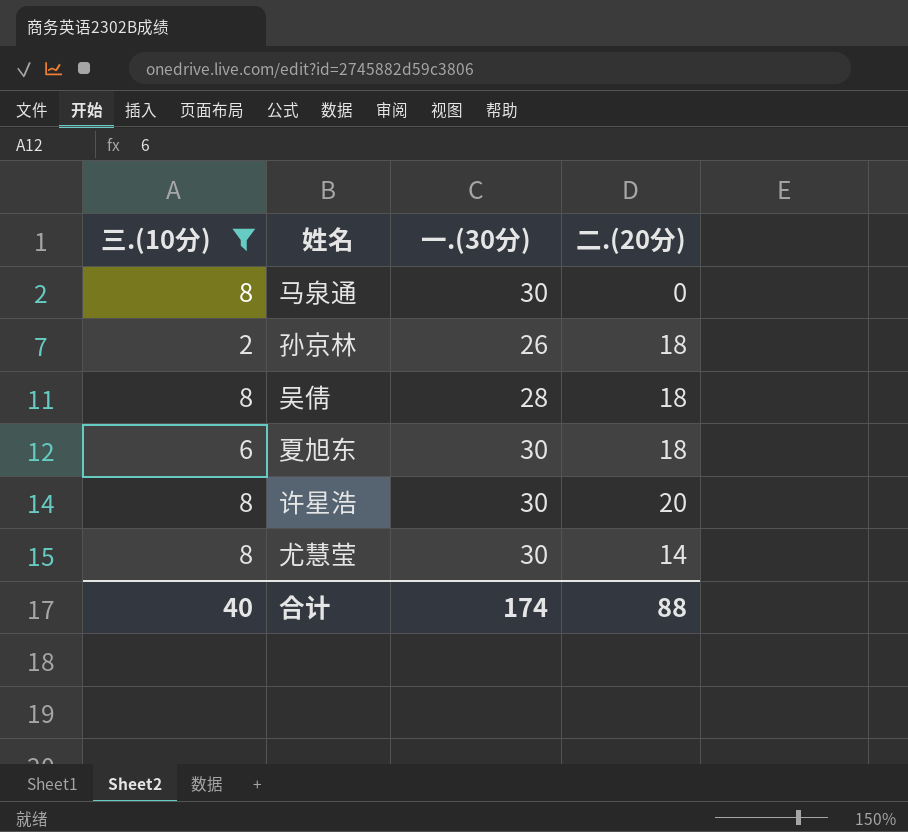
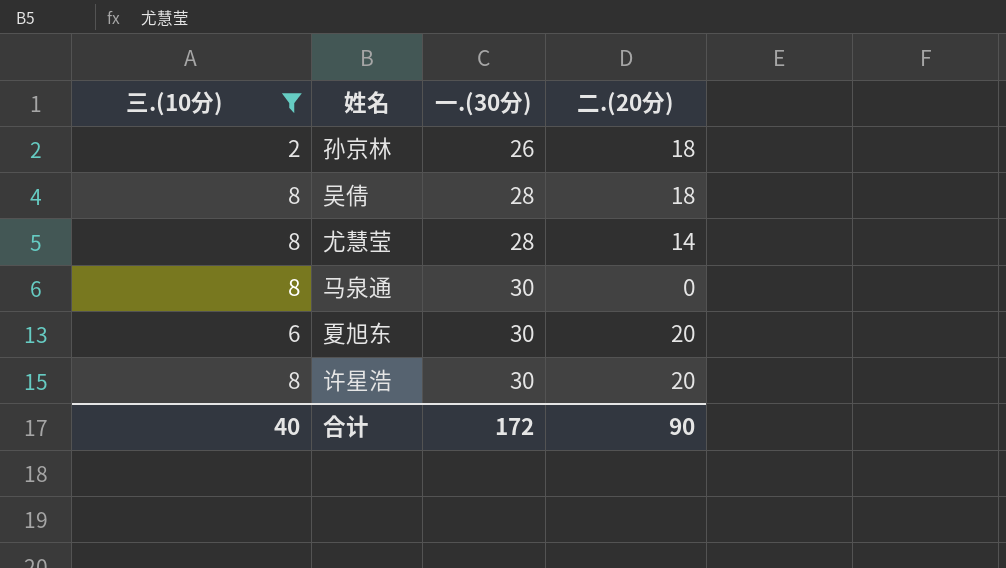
row order: none -> 一.(30分) ascending
尤慧莹 | 一.(30分): 30 -> 28
夏旭东 | 二.(20分): 18 -> 20
合计 | 一.(30分): 174 -> 172
合计 | 二.(20分): 88 -> 90

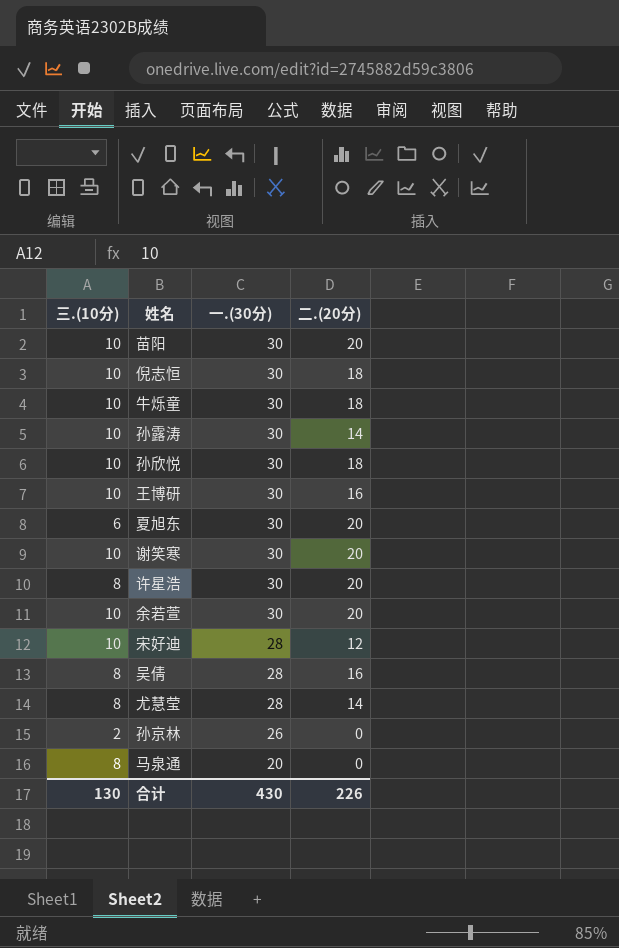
filter: 三.(10分) != 10 -> none
row order: 一.(30分) ascending -> 一.(30分) descending
吴倩 | 二.(20分): 18 -> 16
孙京林 | 二.(20分): 18 -> 0
马泉通 | 一.(30分): 30 -> 20
合计 | 三.(10分): 40 -> 130
合计 | 一.(30分): 172 -> 430
合计 | 二.(20分): 90 -> 226

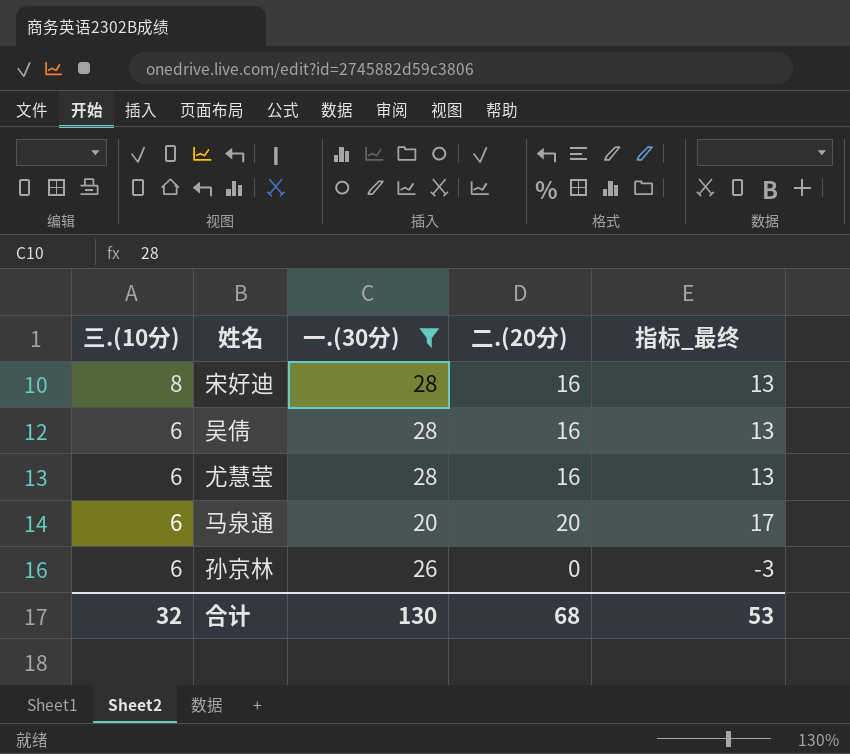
filter: none -> 一.(30分) != 30
row order: 一.(30分) descending -> 三.(10分) descending
column 指标_最终 | formula: none -> [二.(20分)] - 3
宋好迪 | 三.(10分): 10 -> 8
宋好迪 | 二.(20分): 12 -> 16
吴倩 | 三.(10分): 8 -> 6
尤慧莹 | 三.(10分): 8 -> 6
尤慧莹 | 二.(20分): 14 -> 16
马泉通 | 三.(10分): 8 -> 6
马泉通 | 二.(20分): 0 -> 20
孙京林 | 三.(10分): 2 -> 6
合计 | 三.(10分): 130 -> 32
合计 | 一.(30分): 430 -> 130
合计 | 二.(20分): 226 -> 68

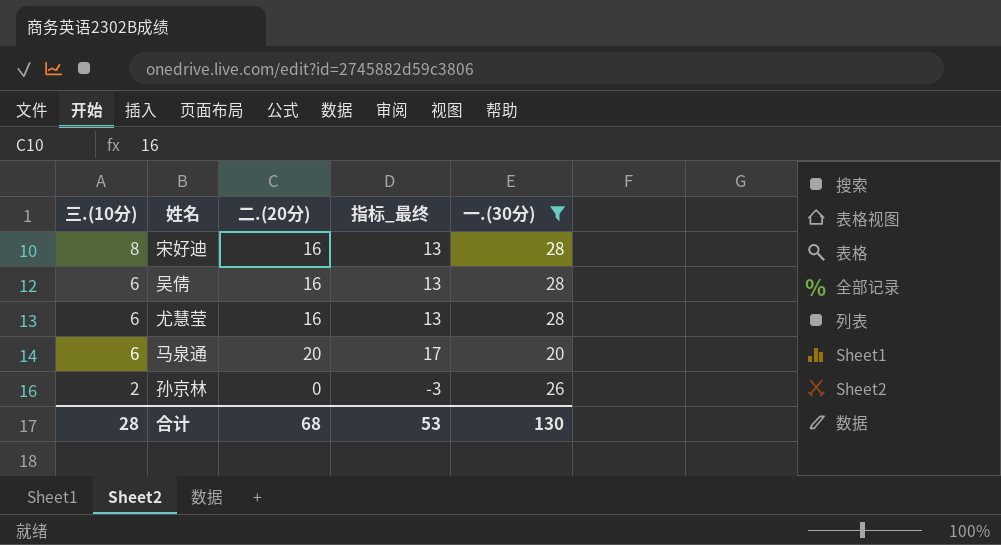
column 一.(30分) | position: 3 -> 5
孙京林 | 三.(10分): 6 -> 2
合计 | 三.(10分): 32 -> 28

